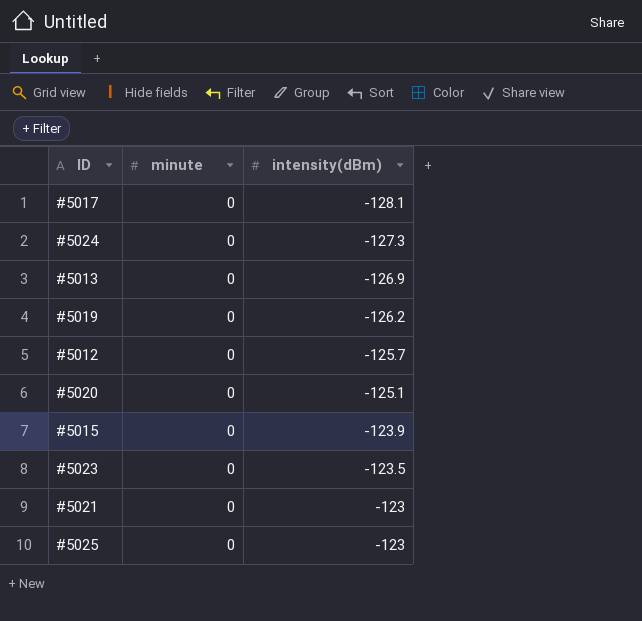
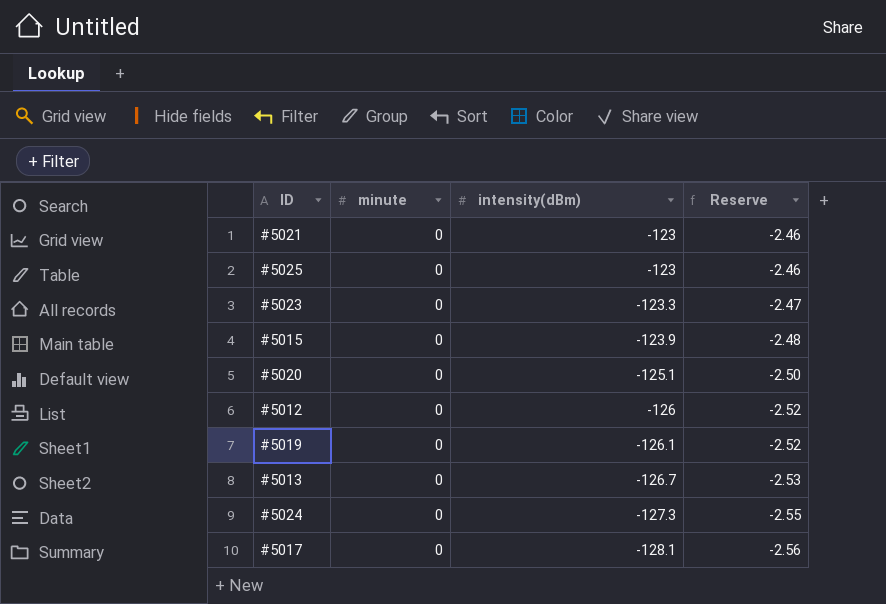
row order: intensity(dBm) ascending -> intensity(dBm) descending
column Reserve | formula: none -> [intensity(dBm)] * 0.02
#5023 | intensity(dBm): -123.5 -> -123.3
#5012 | intensity(dBm): -125.7 -> -126
#5019 | intensity(dBm): -126.2 -> -126.1
#5013 | intensity(dBm): -126.9 -> -126.7

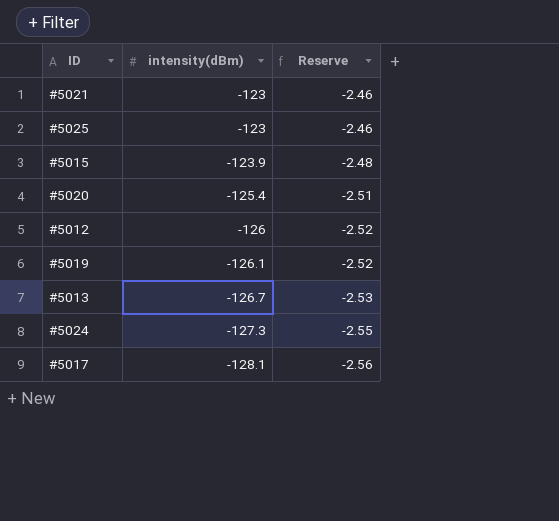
column minute | position: 2 -> none
row #5023: 0 | -123.3 | -2.47 -> none
#5020 | intensity(dBm): -125.1 -> -125.4
#5020 | Reserve: -2.50 -> -2.51

